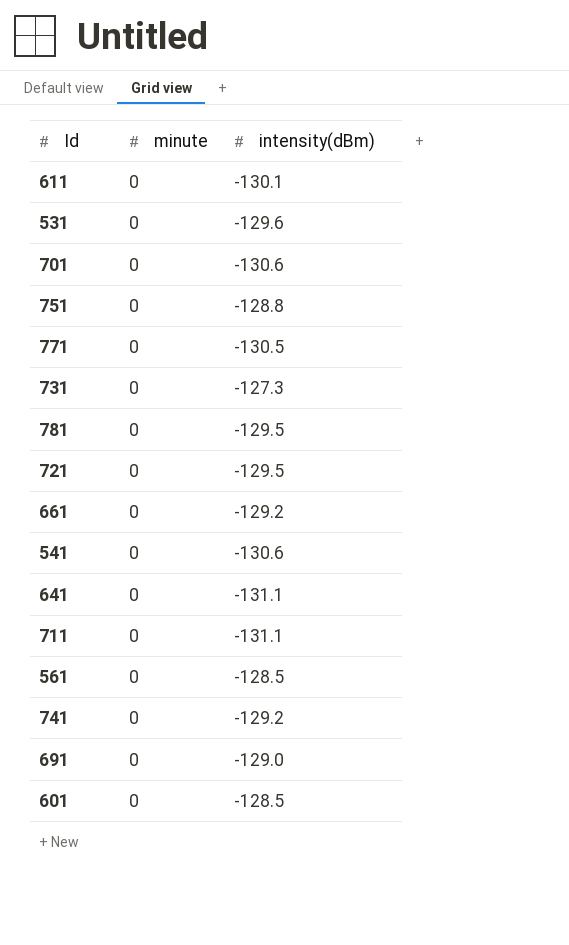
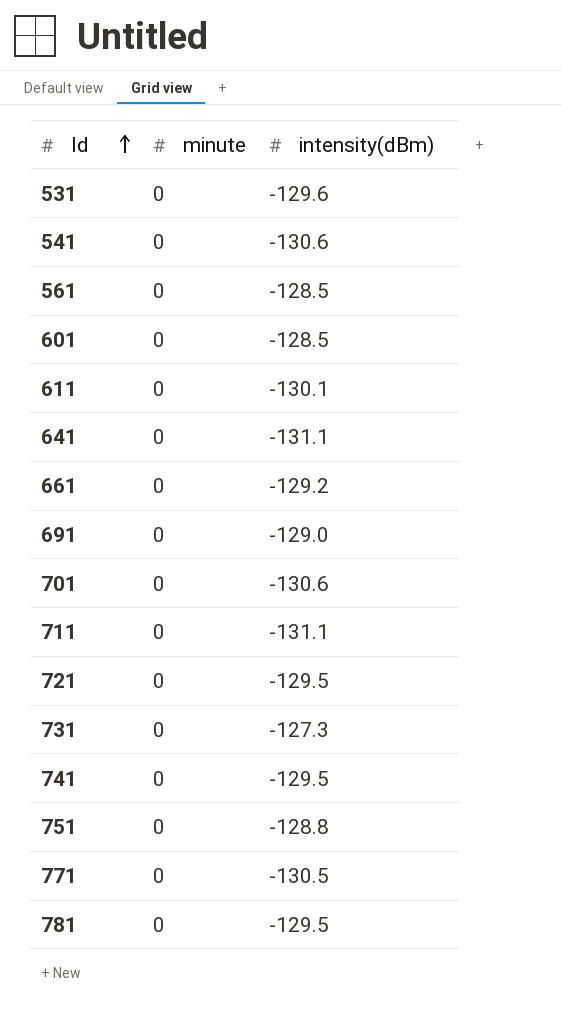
row order: none -> Id ascending
741 | intensity(dBm): -129.2 -> -129.5

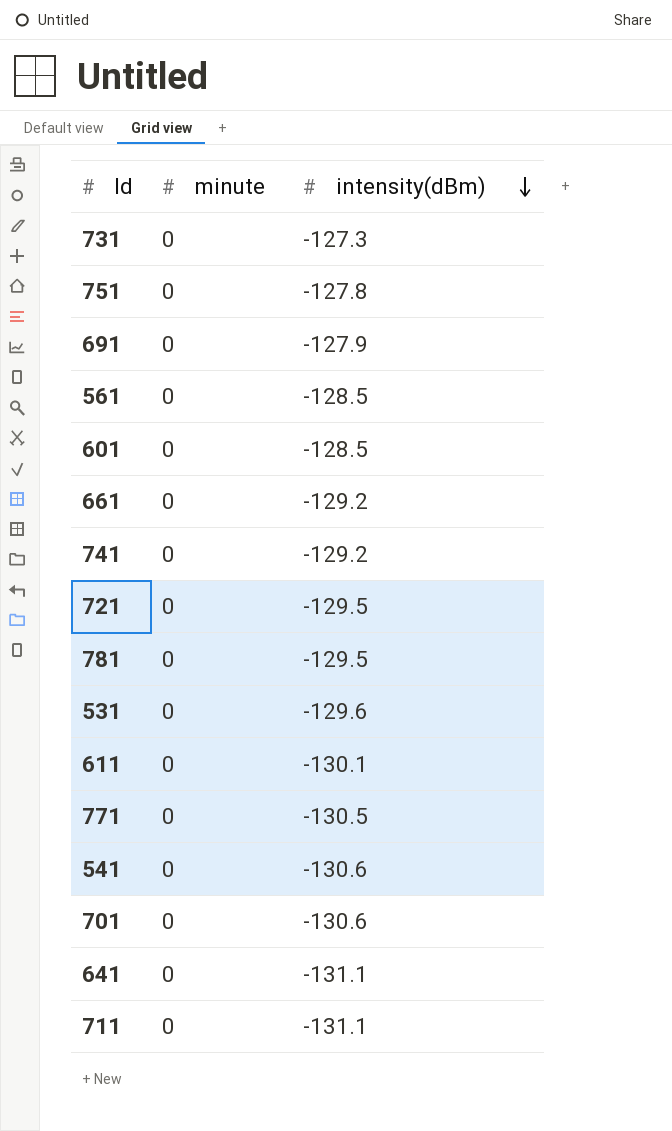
row order: Id ascending -> intensity(dBm) descending
751 | intensity(dBm): -128.8 -> -127.8
691 | intensity(dBm): -129.0 -> -127.9
741 | intensity(dBm): -129.5 -> -129.2

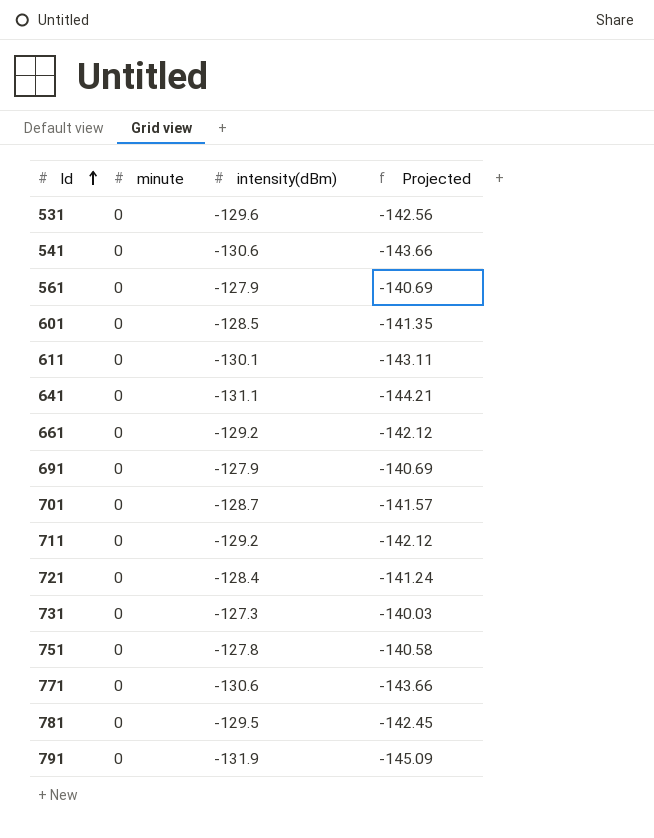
row order: intensity(dBm) descending -> Id ascending
column Projected | formula: none -> [intensity(dBm)] * 1.1
row 741: 0 | -129.2 -> none
561 | intensity(dBm): -128.5 -> -127.9
701 | intensity(dBm): -130.6 -> -128.7
711 | intensity(dBm): -131.1 -> -129.2
721 | intensity(dBm): -129.5 -> -128.4
771 | intensity(dBm): -130.5 -> -130.6
row 791: none -> 0 | -131.9 | -145.09

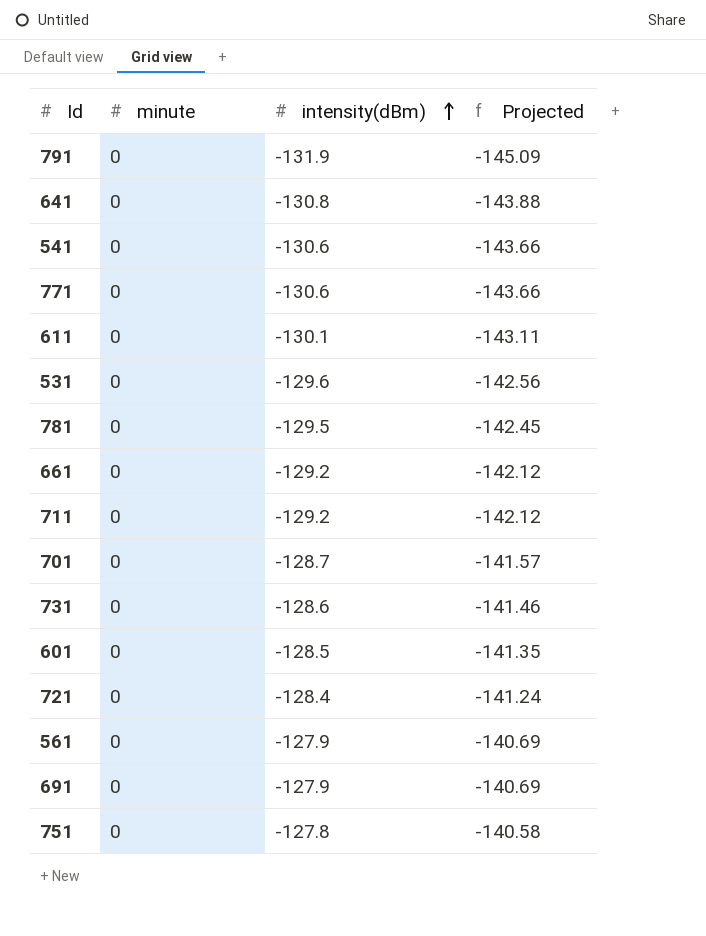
row order: Id ascending -> intensity(dBm) ascending
641 | intensity(dBm): -131.1 -> -130.8
641 | Projected: -144.21 -> -143.88
731 | intensity(dBm): -127.3 -> -128.6
731 | Projected: -140.03 -> -141.46

